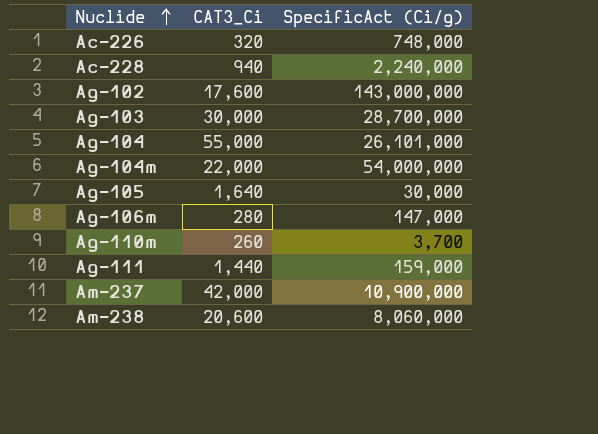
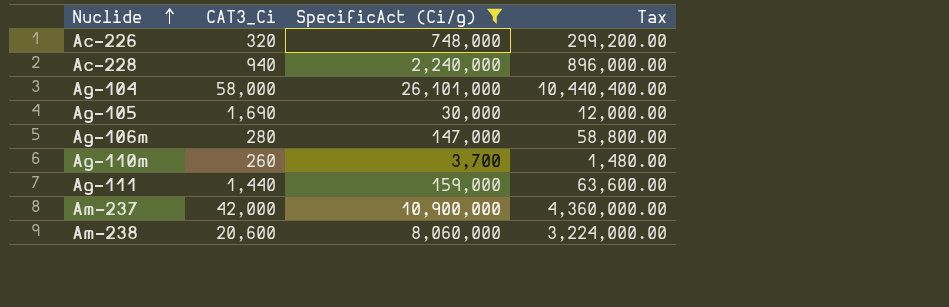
filter: none -> SpecificAct (Ci/g) <= 26,101,000
column Tax | formula: none -> [SpecificAct (Ci/g)] * 0.4
Ag-104 | CAT3_Ci: 55,000 -> 58,000
Ag-105 | CAT3_Ci: 1,640 -> 1,690

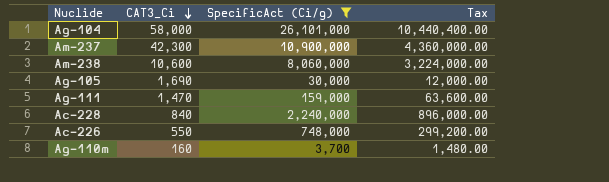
row order: Nuclide ascending -> CAT3_Ci descending
row Ag-106m: 280 | 147,000 | 58,800.00 -> none
Am-237 | CAT3_Ci: 42,000 -> 42,300
Am-238 | CAT3_Ci: 20,600 -> 10,600
Ag-111 | CAT3_Ci: 1,440 -> 1,470
Ac-228 | CAT3_Ci: 940 -> 840
Ac-226 | CAT3_Ci: 320 -> 550
Ag-110m | CAT3_Ci: 260 -> 160

